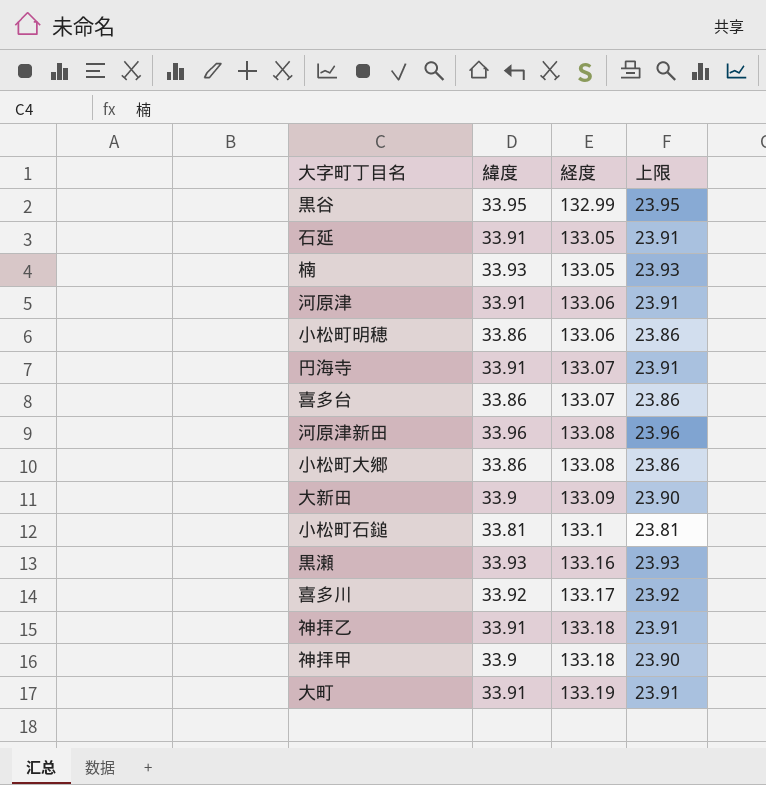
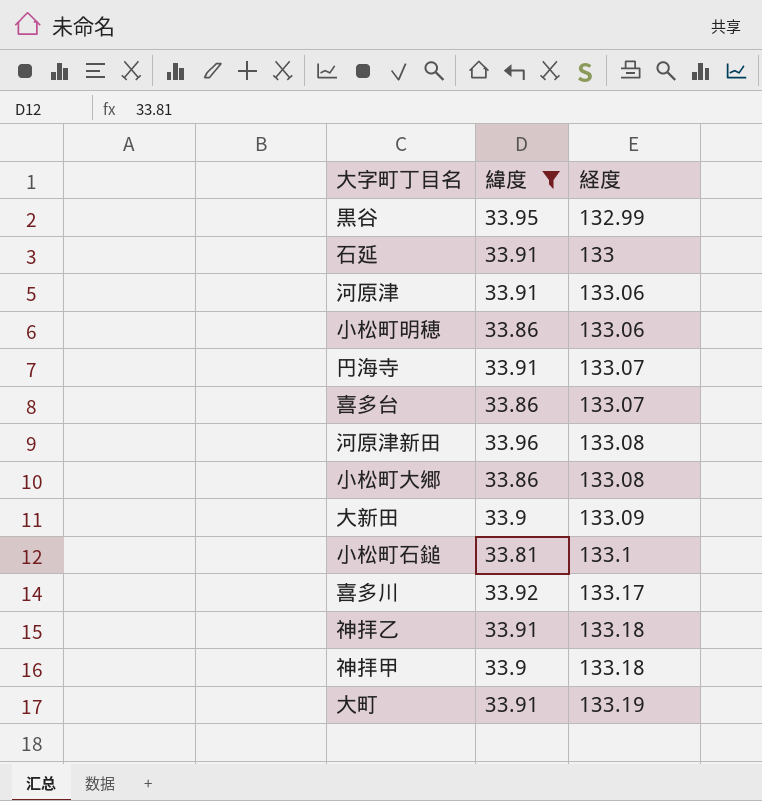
filter: none -> 緯度 != 33.93
column 上限 | formula: [緯度] - 10 -> none
石延 | 経度: 133.05 -> 133

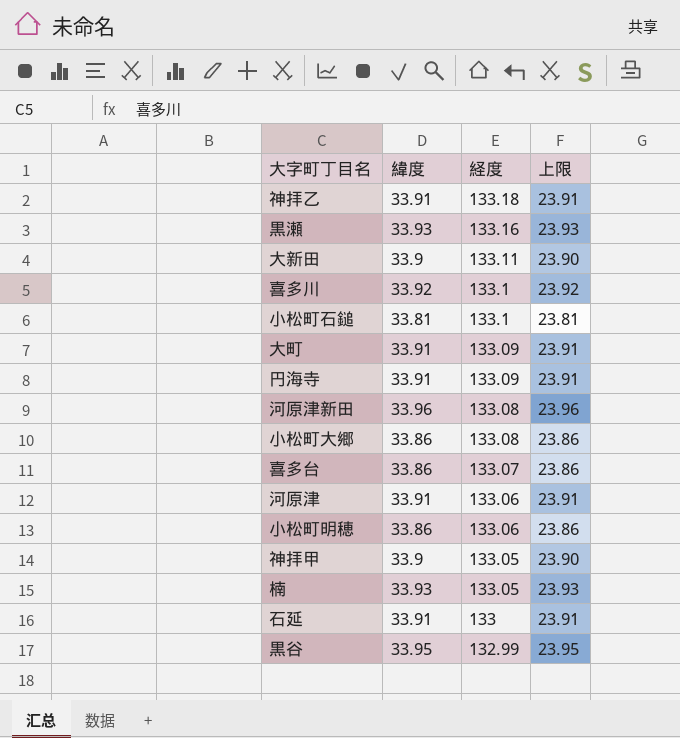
filter: 緯度 != 33.93 -> none
row order: 経度 ascending -> 経度 descending
column 上限 | formula: none -> [緯度] - 10
大新田 | 経度: 133.09 -> 133.11
喜多川 | 経度: 133.17 -> 133.1
大町 | 経度: 133.19 -> 133.09
円海寺 | 経度: 133.07 -> 133.09
神拝甲 | 経度: 133.18 -> 133.05

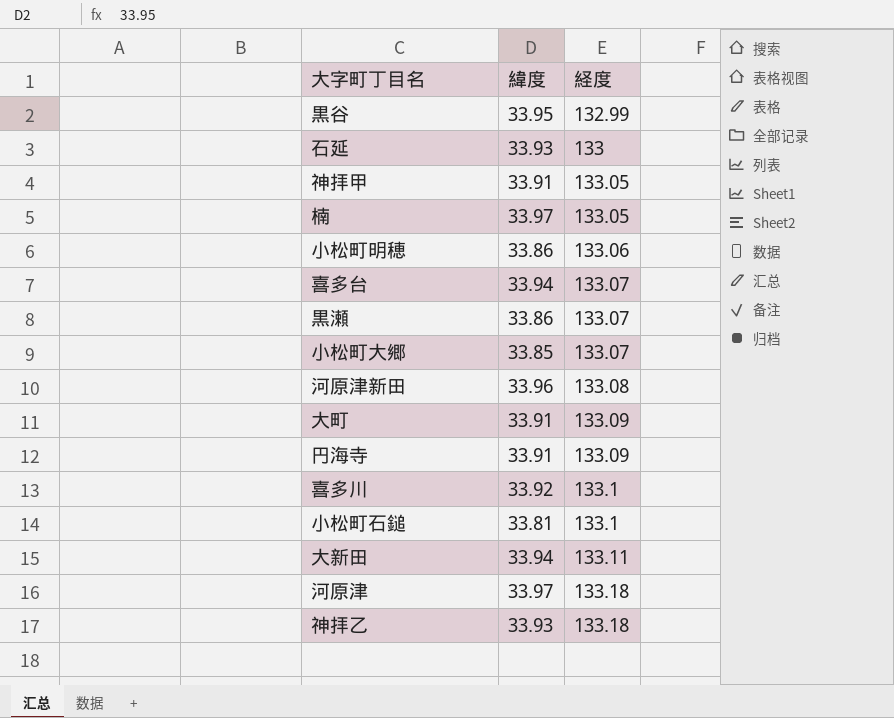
row order: 経度 descending -> 経度 ascending
column 上限 | formula: [緯度] - 10 -> none
石延 | 緯度: 33.91 -> 33.93
神拝甲 | 緯度: 33.9 -> 33.91
楠 | 緯度: 33.93 -> 33.97
喜多台 | 緯度: 33.86 -> 33.94
黒瀬 | 緯度: 33.93 -> 33.86
黒瀬 | 経度: 133.16 -> 133.07
小松町大郷 | 緯度: 33.86 -> 33.85
小松町大郷 | 経度: 133.08 -> 133.07
大新田 | 緯度: 33.9 -> 33.94
河原津 | 緯度: 33.91 -> 33.97
河原津 | 経度: 133.06 -> 133.18
神拝乙 | 緯度: 33.91 -> 33.93

